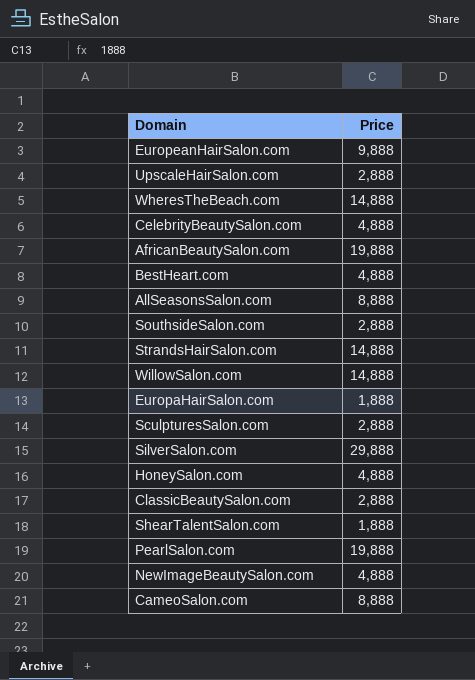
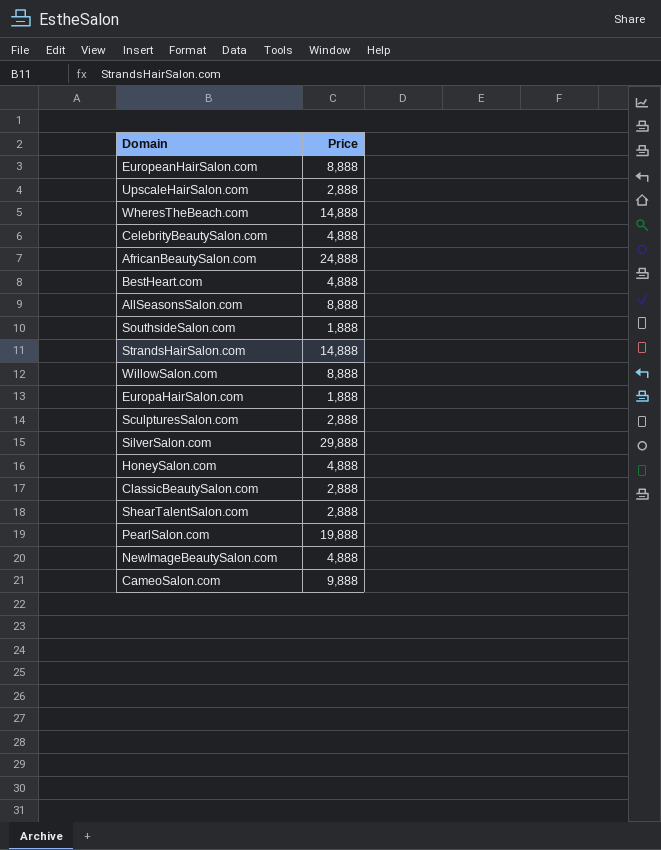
EuropeanHairSalon.com | Price: 9,888 -> 8,888
AfricanBeautySalon.com | Price: 19,888 -> 24,888
SouthsideSalon.com | Price: 2,888 -> 1,888
WillowSalon.com | Price: 14,888 -> 8,888
ShearTalentSalon.com | Price: 1,888 -> 2,888
CameoSalon.com | Price: 8,888 -> 9,888

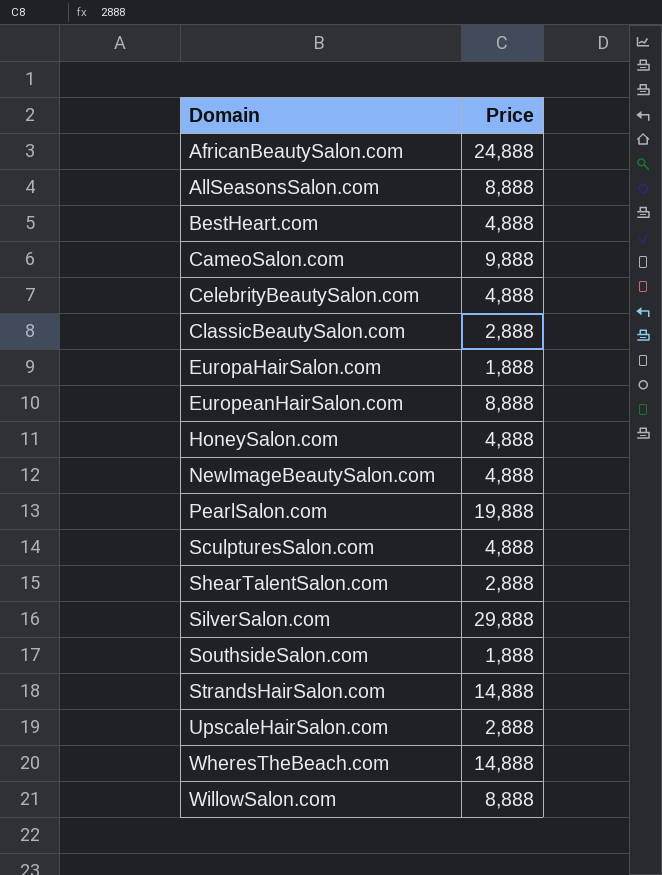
row order: none -> Domain ascending
SculpturesSalon.com | Price: 2,888 -> 4,888

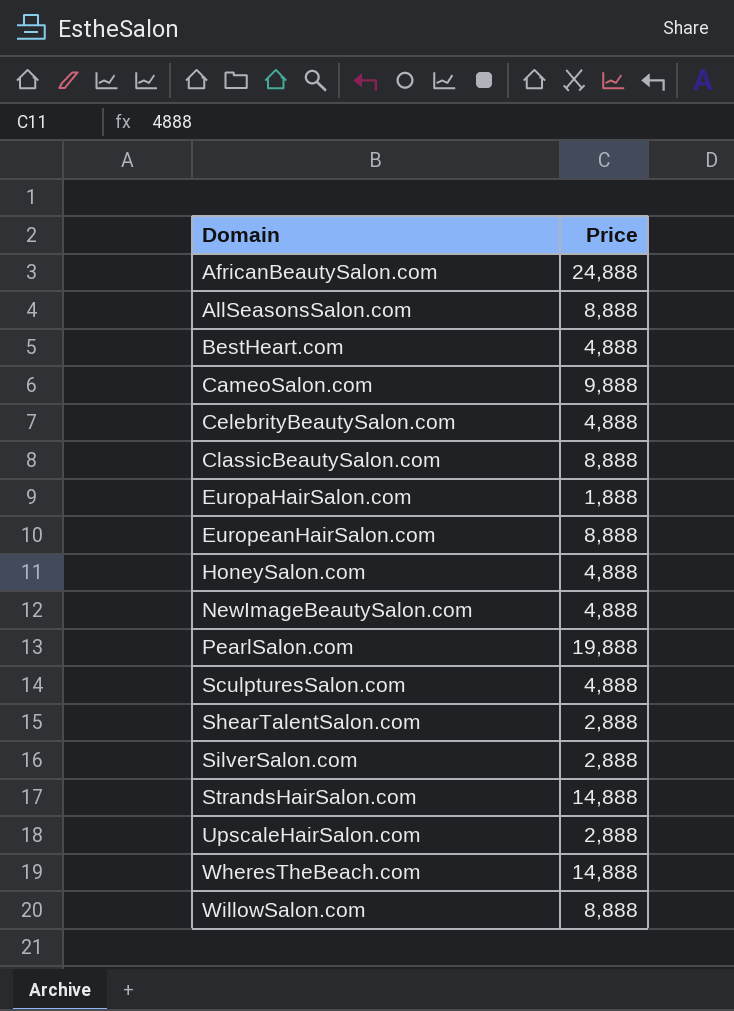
row SouthsideSalon.com: 1,888 -> none
ClassicBeautySalon.com | Price: 2,888 -> 8,888
SilverSalon.com | Price: 29,888 -> 2,888

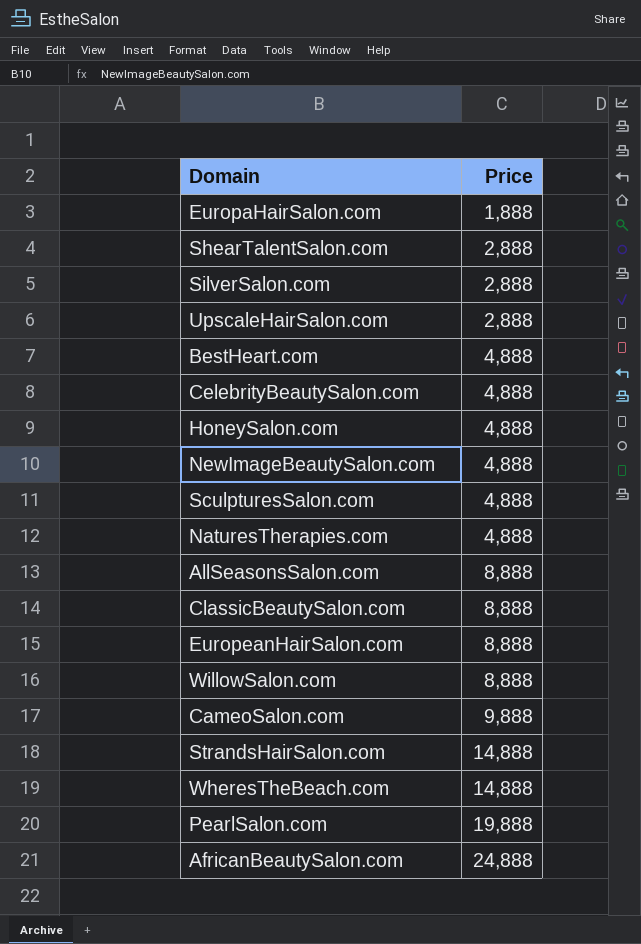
row order: Domain ascending -> Price ascending
row NaturesTherapies.com: none -> 4,888

